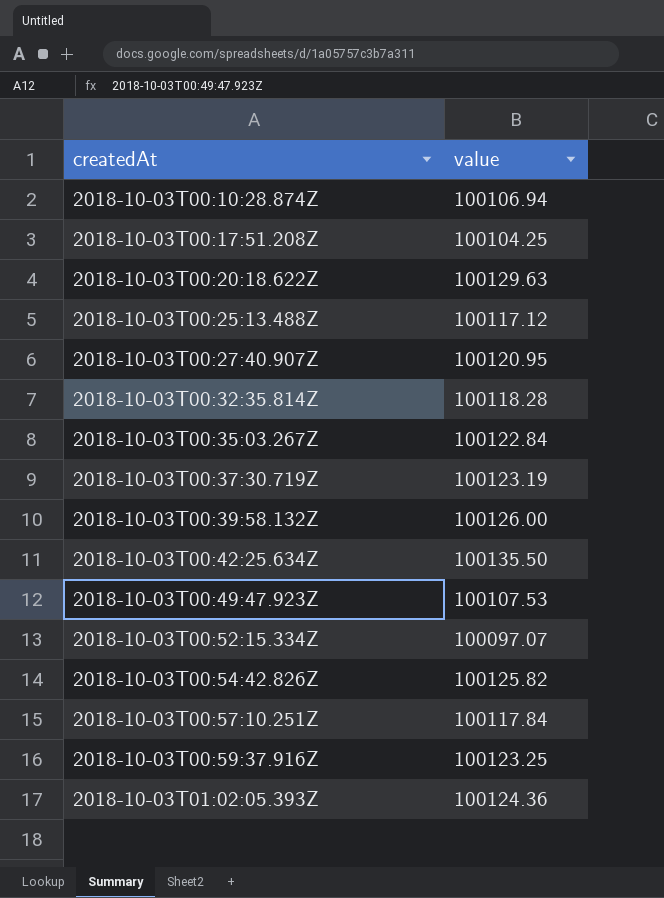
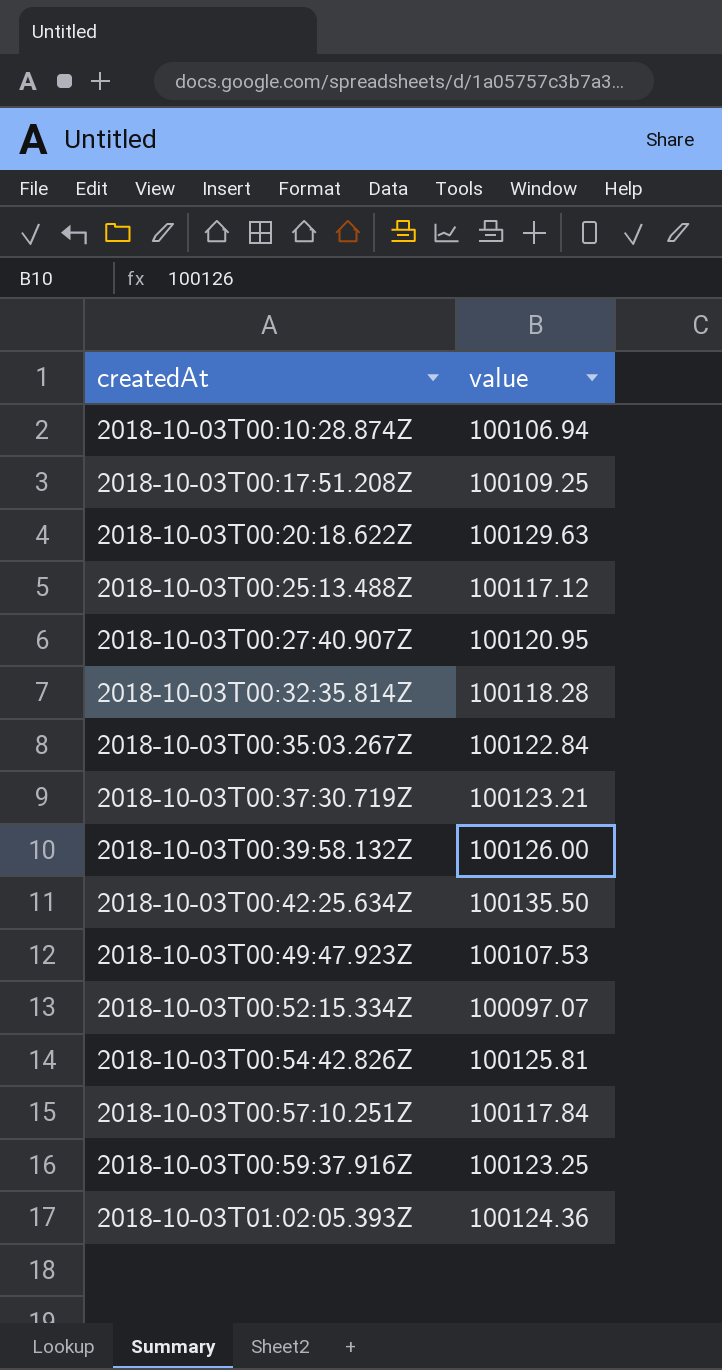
2018-10-03T00:17:51.208Z | value: 100104.25 -> 100109.25
2018-10-03T00:37:30.719Z | value: 100123.19 -> 100123.21
2018-10-03T00:54:42.826Z | value: 100125.82 -> 100125.81

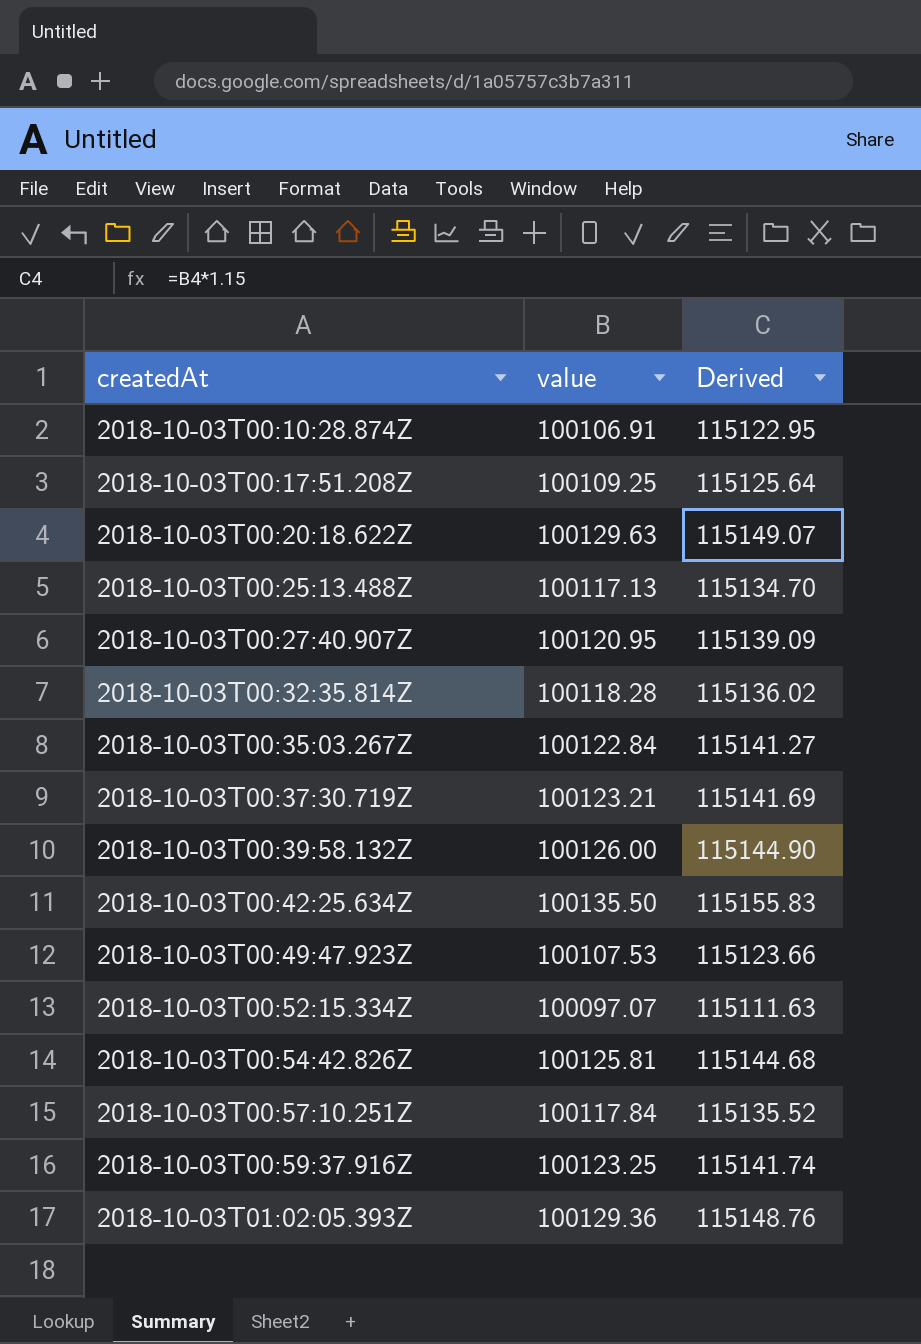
column Derived | formula: none -> [value] * 1.15
2018-10-03T00:10:28.874Z | value: 100106.94 -> 100106.91
2018-10-03T00:25:13.488Z | value: 100117.12 -> 100117.13
2018-10-03T01:02:05.393Z | value: 100124.36 -> 100129.36

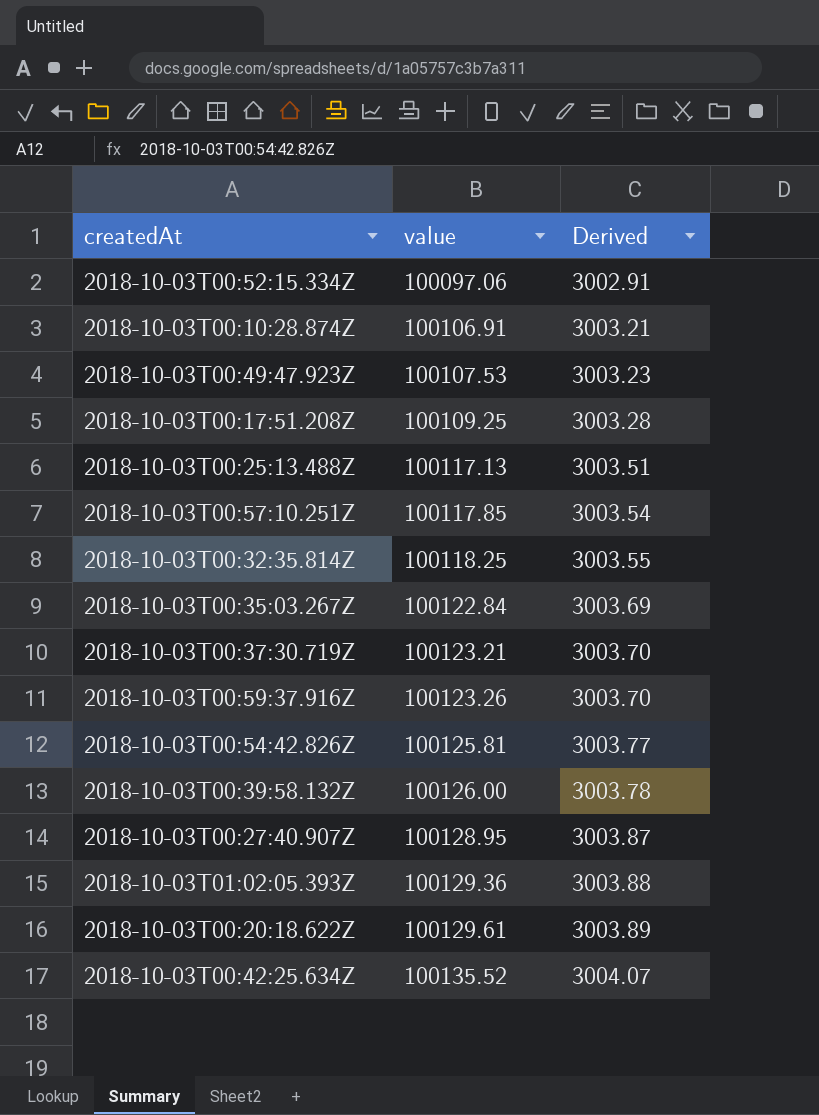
row order: createdAt ascending -> value ascending
column Derived | formula: [value] * 1.15 -> [value] * 0.03
2018-10-03T00:52:15.334Z | value: 100097.07 -> 100097.06
2018-10-03T00:57:10.251Z | value: 100117.84 -> 100117.85
2018-10-03T00:32:35.814Z | value: 100118.28 -> 100118.25
2018-10-03T00:59:37.916Z | value: 100123.25 -> 100123.26
2018-10-03T00:27:40.907Z | value: 100120.95 -> 100128.95
2018-10-03T00:20:18.622Z | value: 100129.63 -> 100129.61
2018-10-03T00:42:25.634Z | value: 100135.50 -> 100135.52

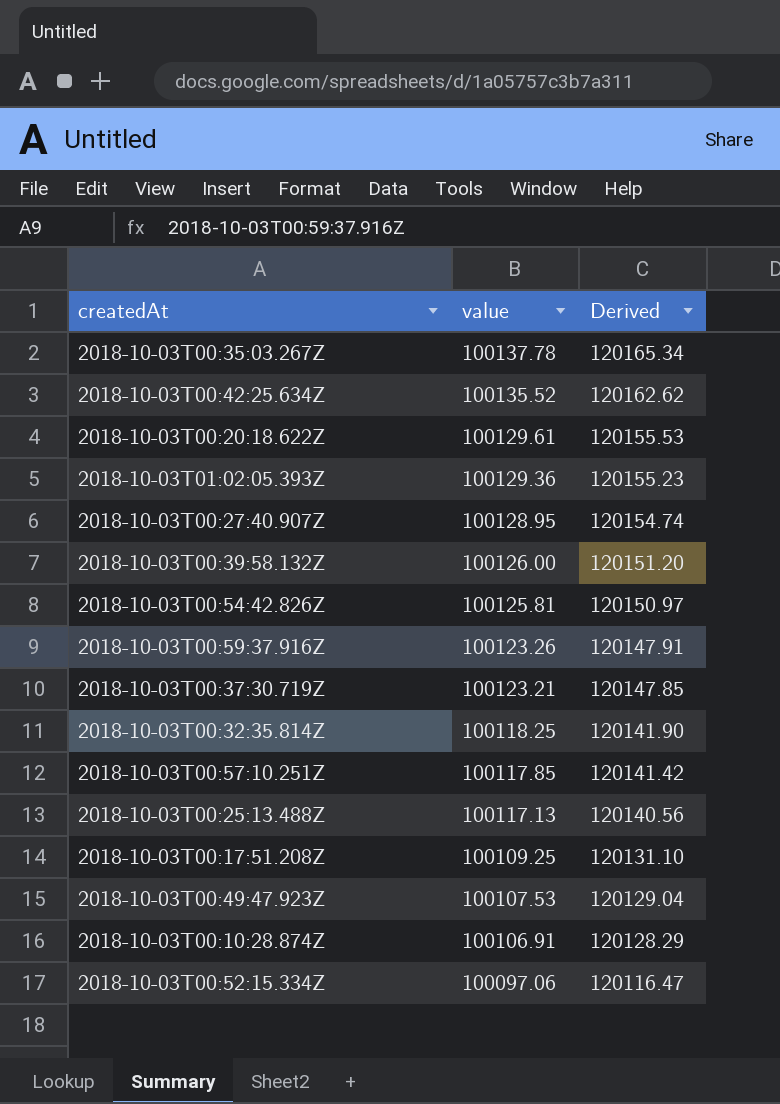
row order: value ascending -> value descending
column Derived | formula: [value] * 0.03 -> [value] * 1.2
2018-10-03T00:35:03.267Z | value: 100122.84 -> 100137.78

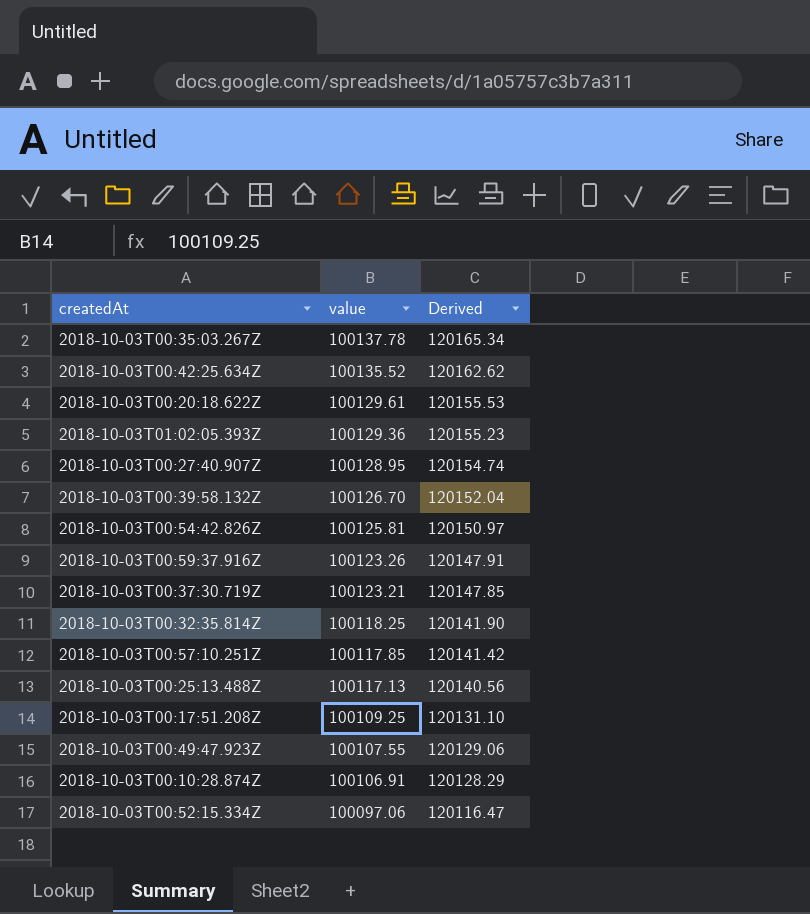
2018-10-03T00:39:58.132Z | value: 100126.00 -> 100126.70
2018-10-03T00:39:58.132Z | Derived: 120151.20 -> 120152.04
2018-10-03T00:49:47.923Z | value: 100107.53 -> 100107.55
2018-10-03T00:49:47.923Z | Derived: 120129.04 -> 120129.06

